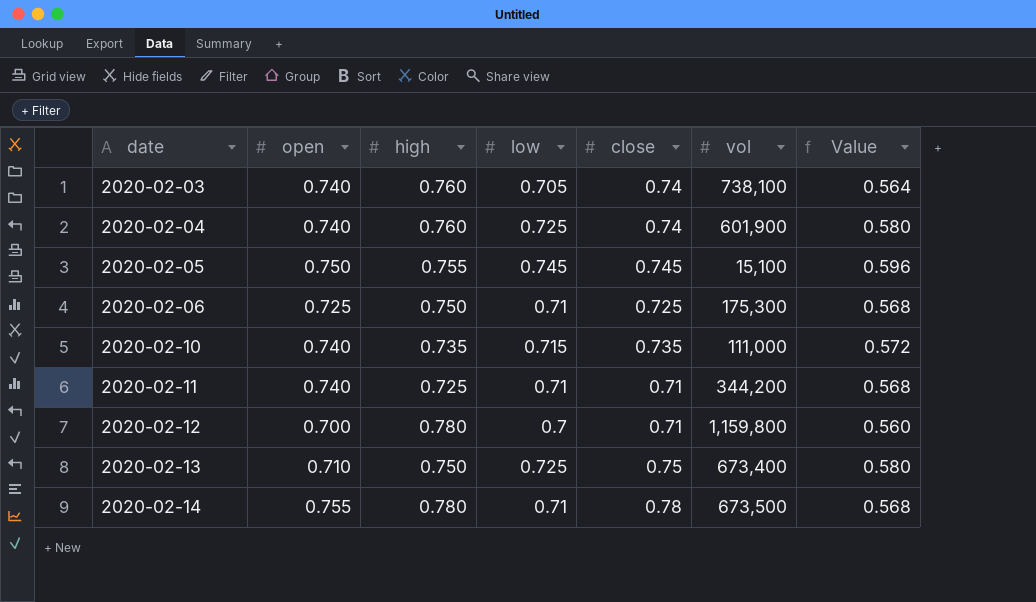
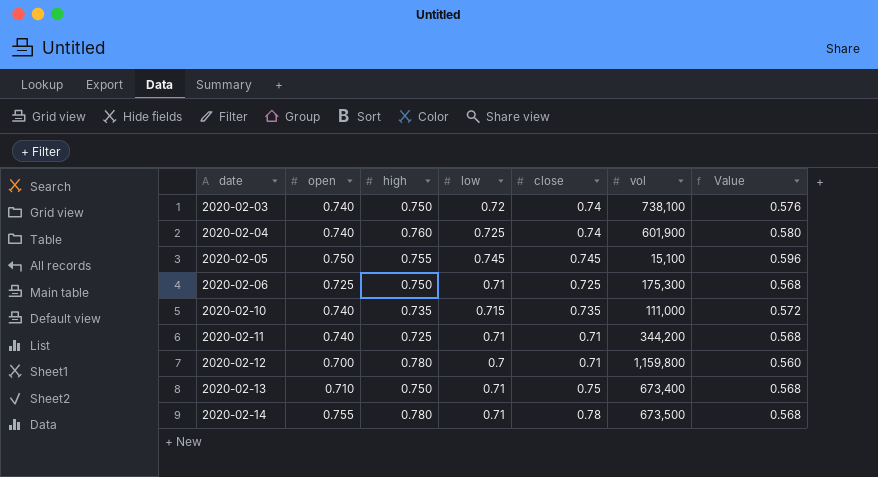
2020-02-03 | high: 0.760 -> 0.750
2020-02-03 | low: 0.705 -> 0.72
2020-02-03 | Value: 0.564 -> 0.576
2020-02-13 | low: 0.725 -> 0.71
2020-02-13 | Value: 0.580 -> 0.568

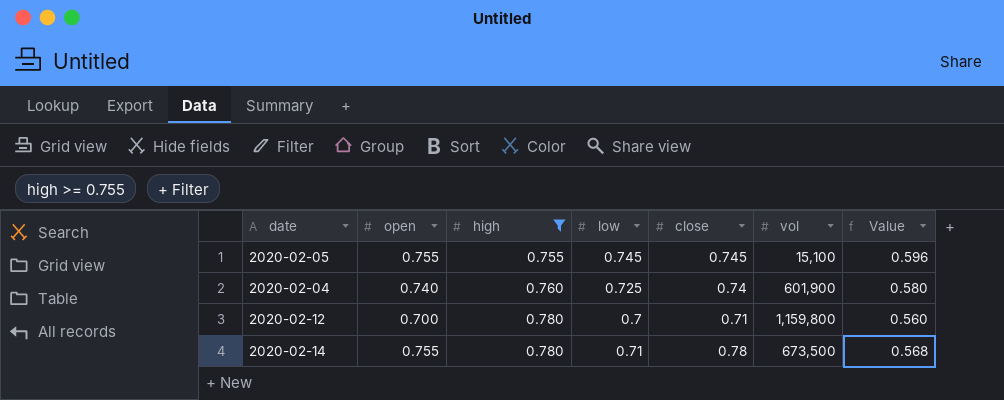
filter: none -> high >= 0.755
row order: date ascending -> high ascending
2020-02-05 | open: 0.750 -> 0.755

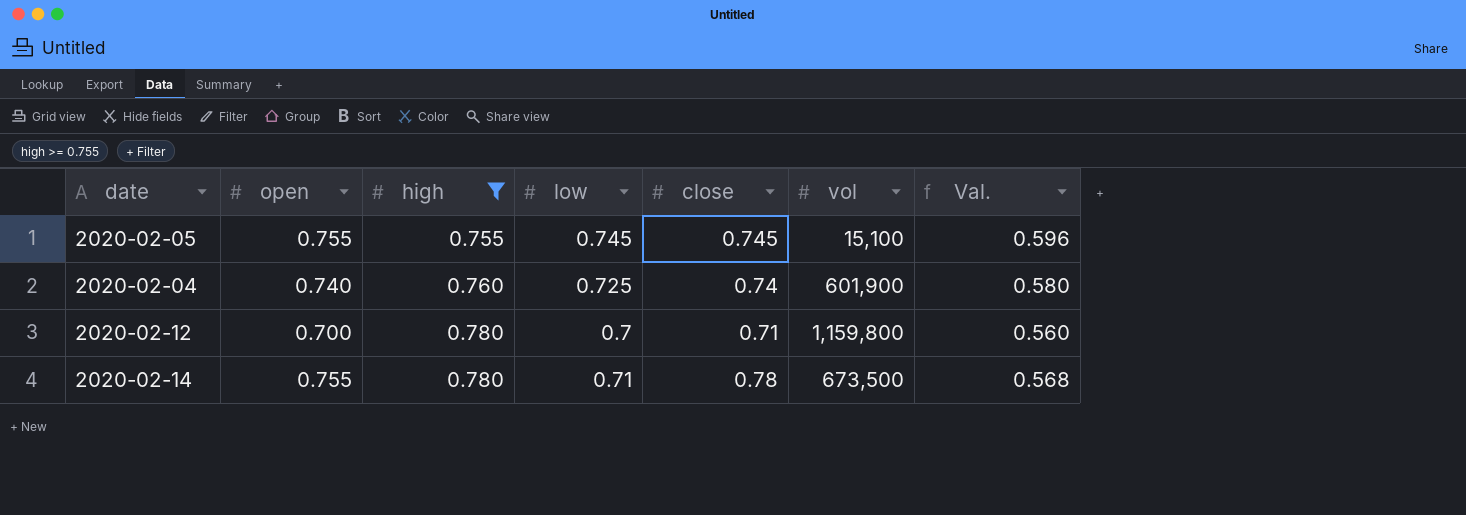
column name: Value -> Val.

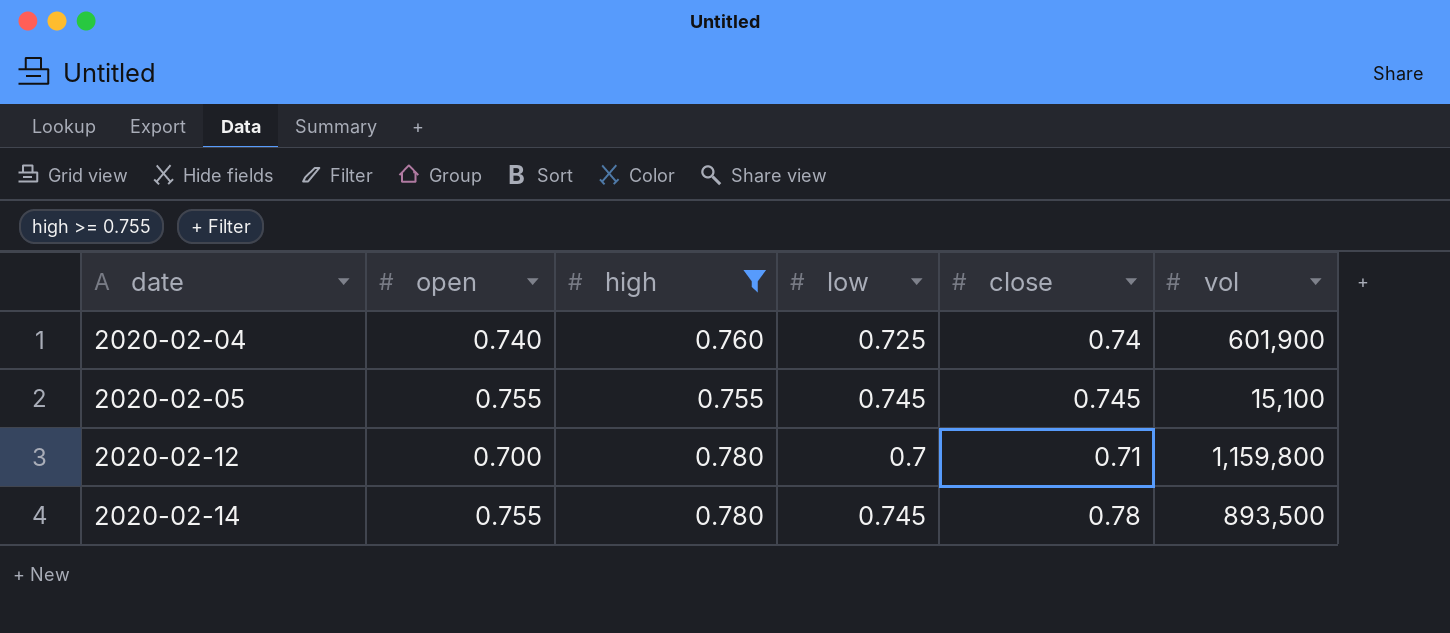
row order: high ascending -> date ascending
column Val. | formula: [low] * 0.8 -> none
2020-02-14 | low: 0.71 -> 0.745
2020-02-14 | vol: 673,500 -> 893,500

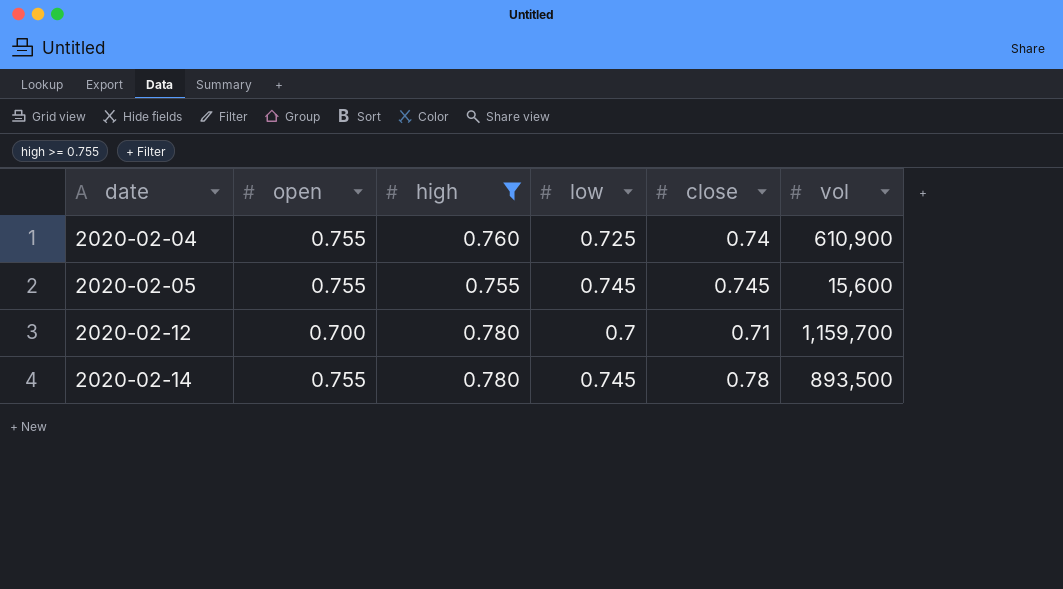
2020-02-04 | open: 0.740 -> 0.755
2020-02-04 | vol: 601,900 -> 610,900
2020-02-05 | vol: 15,100 -> 15,600
2020-02-12 | vol: 1,159,800 -> 1,159,700

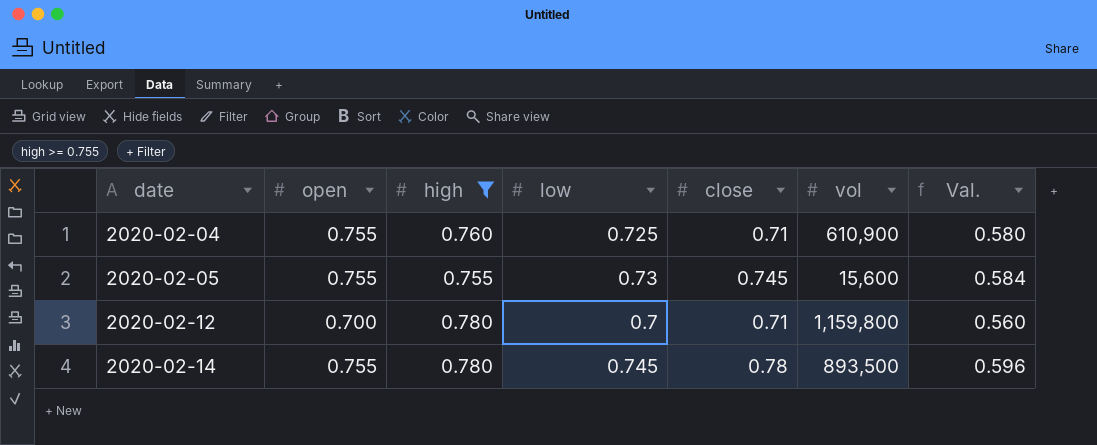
column Val. | formula: none -> [low] * 0.8
2020-02-04 | close: 0.74 -> 0.71
2020-02-05 | low: 0.745 -> 0.73
2020-02-12 | vol: 1,159,700 -> 1,159,800

